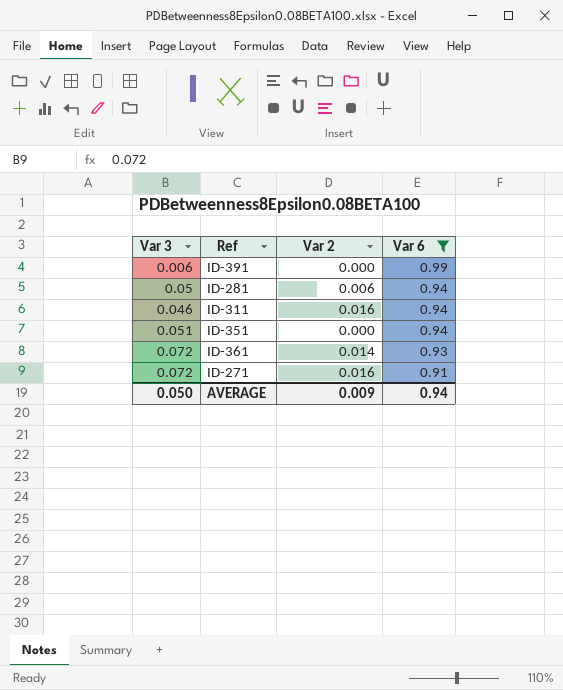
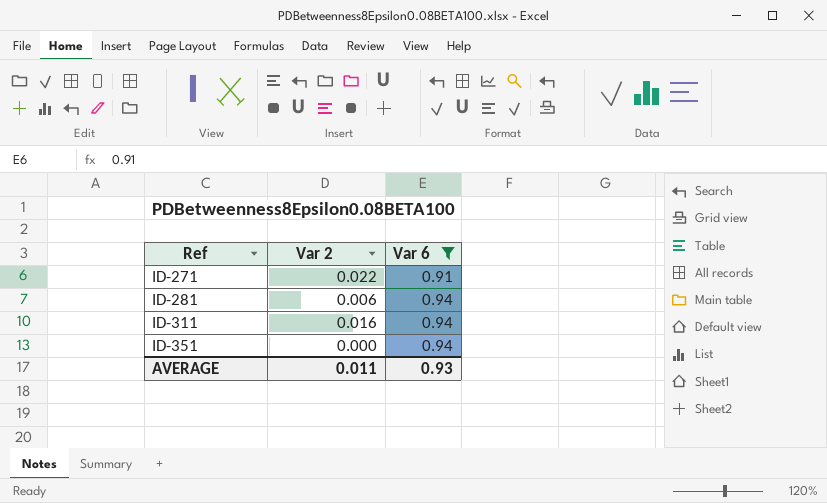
row order: Var 6 descending -> Ref ascending
column Var 3 | position: 1 -> none
row ID-391: 0.006 | 0.000 | 0.99 -> none
row ID-361: 0.072 | 0.014 | 0.93 -> none
ID-271 | Var 2: 0.016 -> 0.022
AVERAGE | Var 2: 0.009 -> 0.011
AVERAGE | Var 6: 0.94 -> 0.93

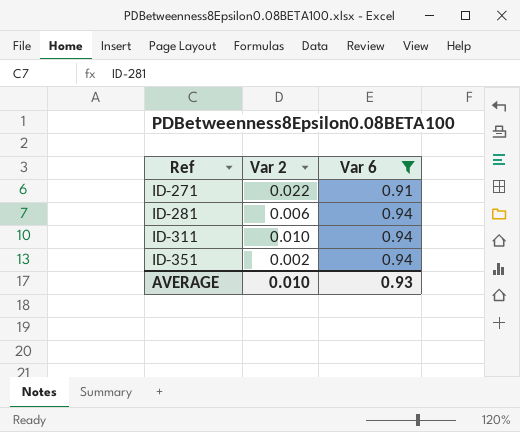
ID-311 | Var 2: 0.016 -> 0.010
ID-351 | Var 2: 0.000 -> 0.002
AVERAGE | Var 2: 0.011 -> 0.010

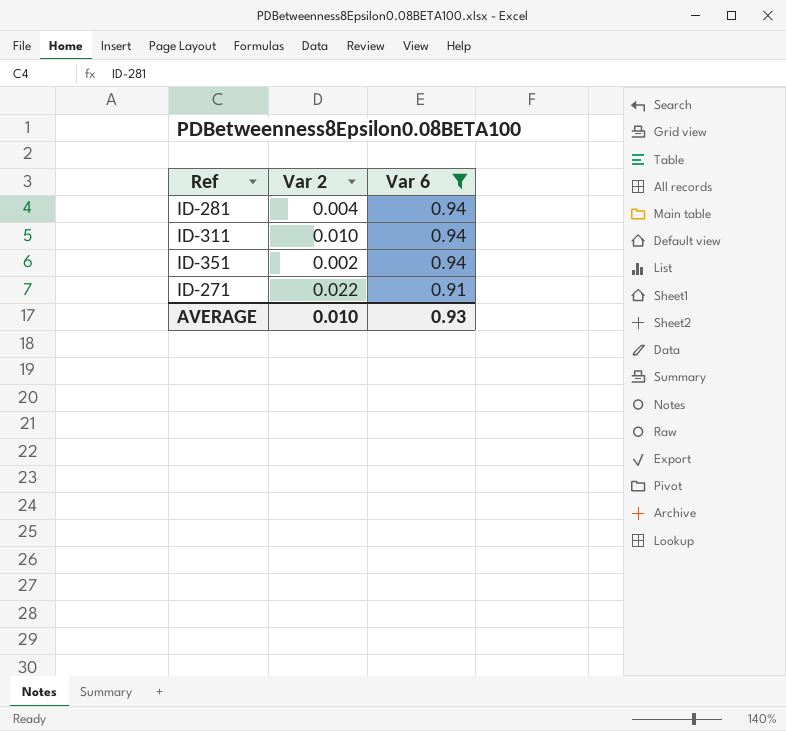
row order: Ref ascending -> Var 6 descending
ID-281 | Var 2: 0.006 -> 0.004

